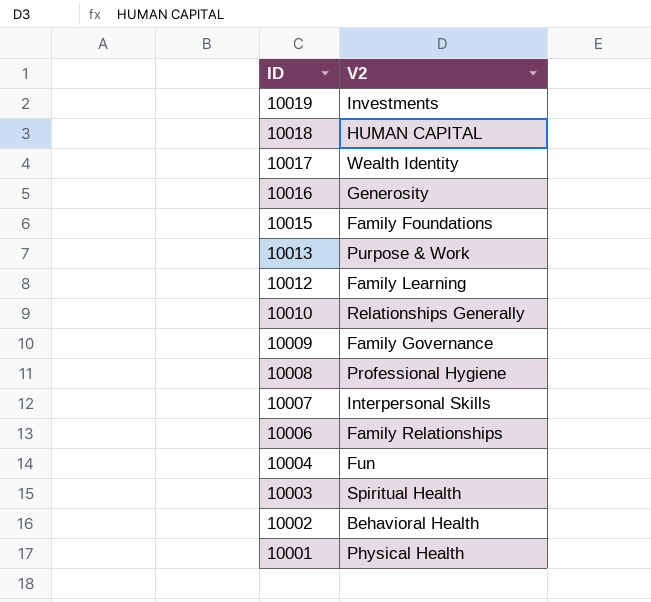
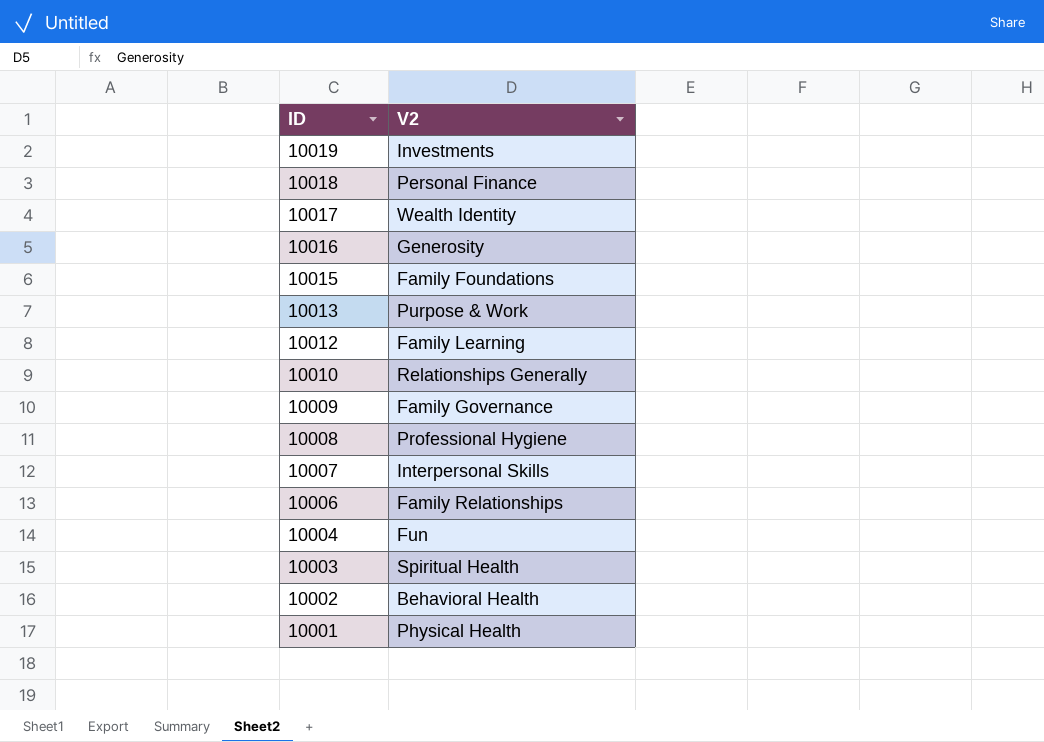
10018 | V2: HUMAN CAPITAL -> Personal Finance

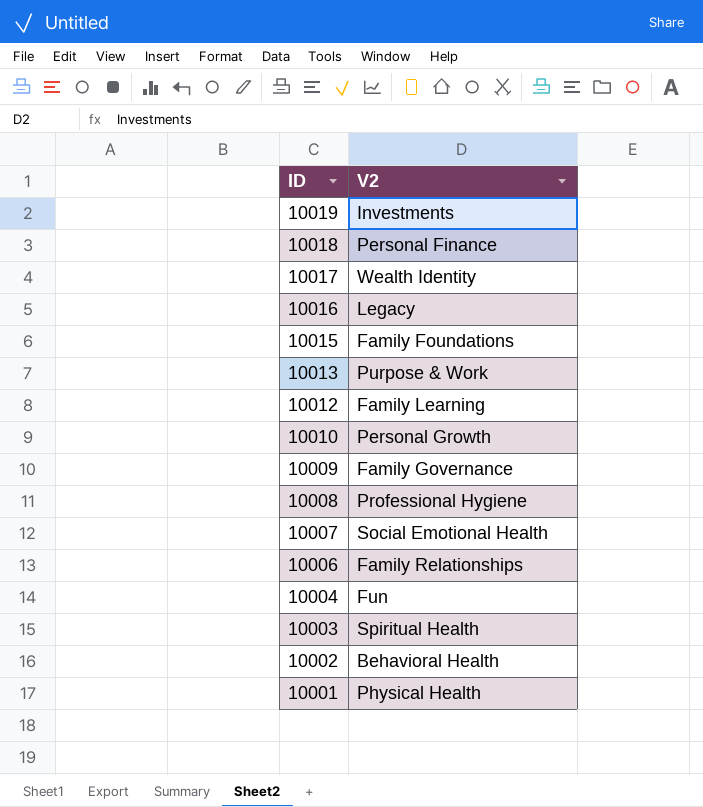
10016 | V2: Generosity -> Legacy
10010 | V2: Relationships Generally -> Personal Growth
10007 | V2: Interpersonal Skills -> Social Emotional Health

